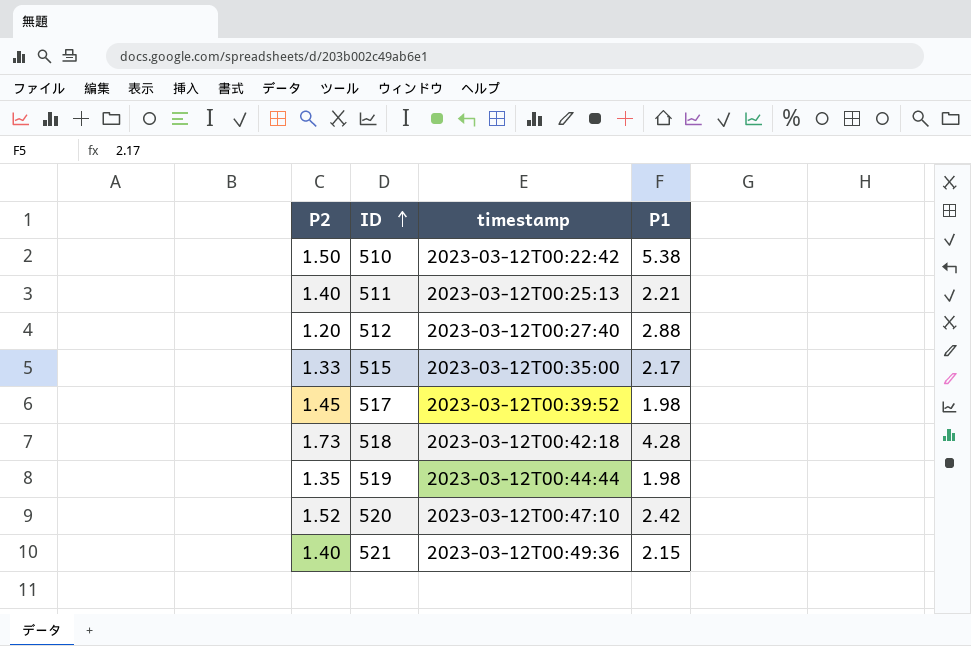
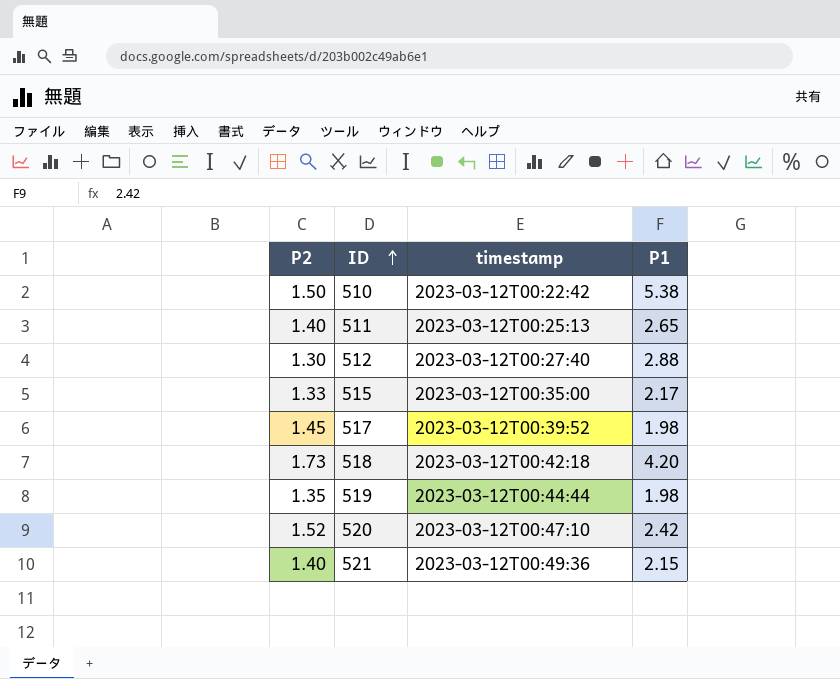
511 | P1: 2.21 -> 2.65
512 | P2: 1.20 -> 1.30
518 | P1: 4.28 -> 4.20

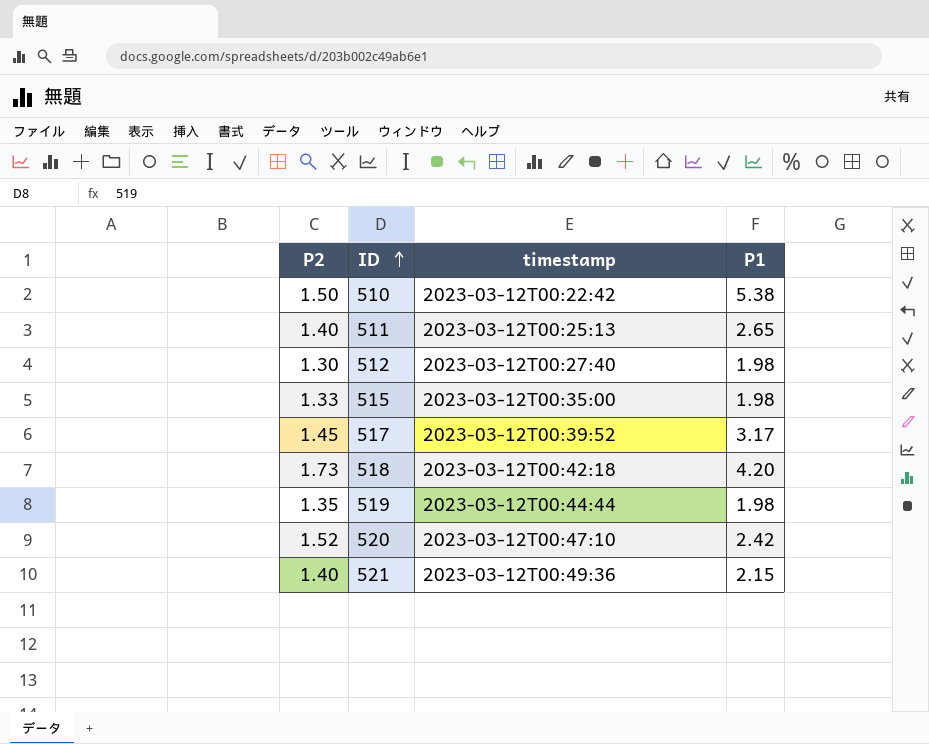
512 | P1: 2.88 -> 1.98
515 | P1: 2.17 -> 1.98
517 | P1: 1.98 -> 3.17

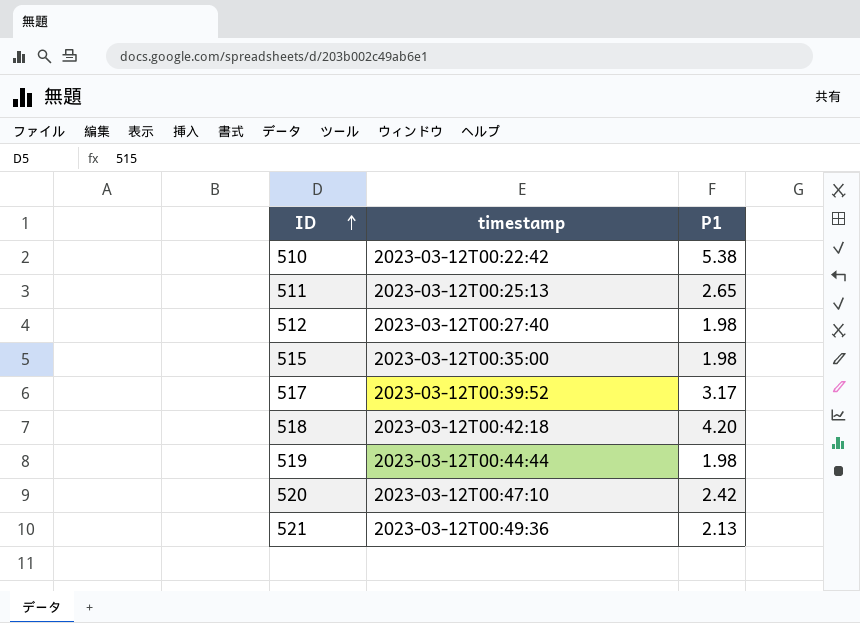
column P2 | position: 1 -> none
521 | P1: 2.15 -> 2.13

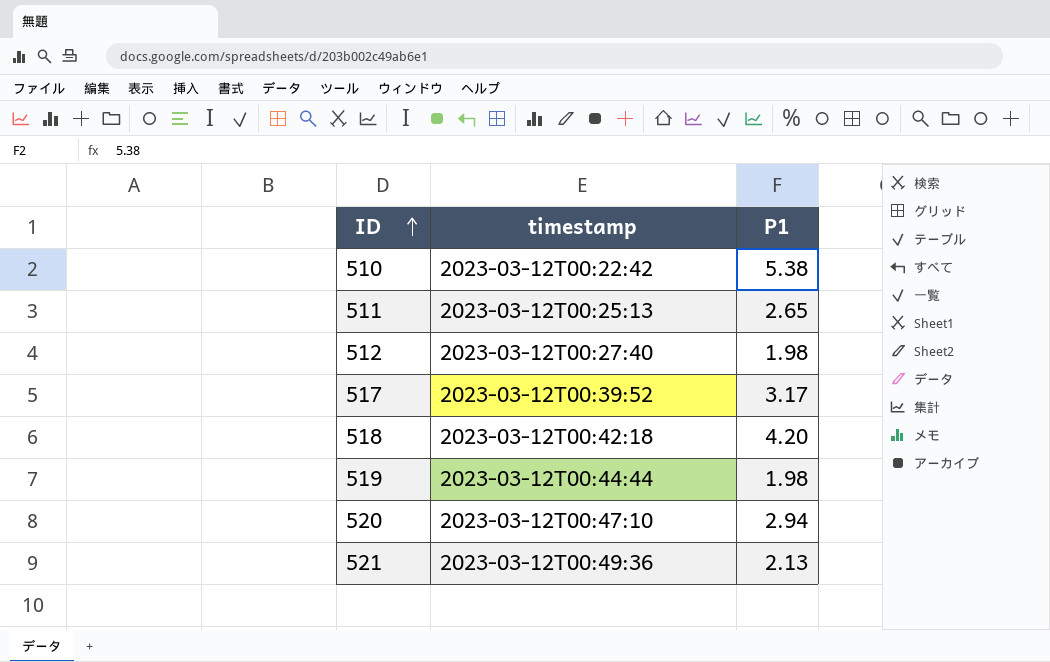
row 515: 2023-03-12T00:35:00 | 1.98 -> none
520 | P1: 2.42 -> 2.94

